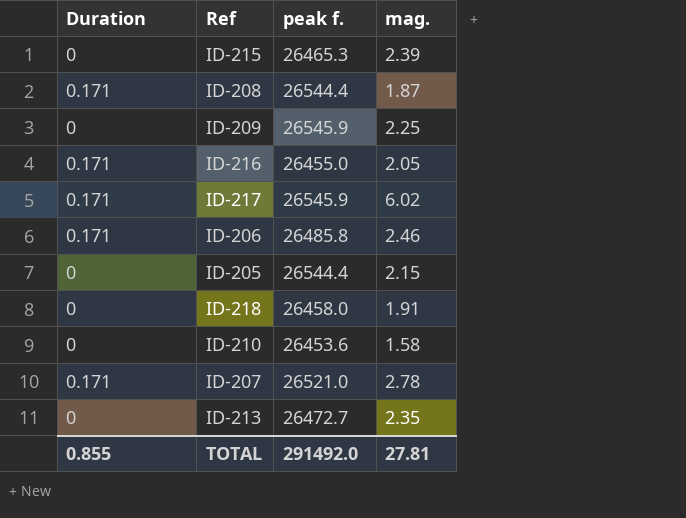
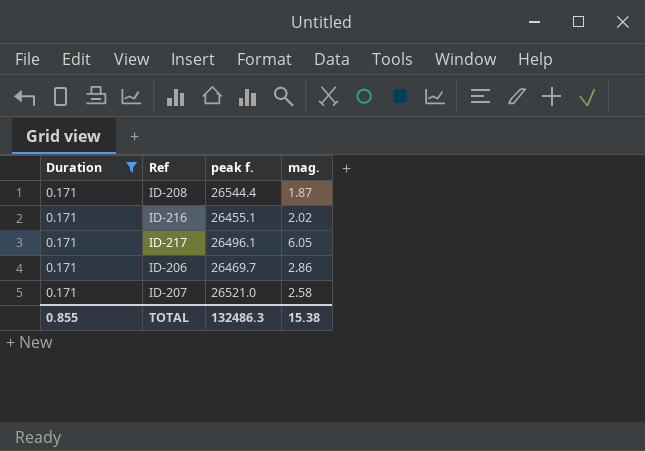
filter: none -> Duration = 0.171
ID-216 | peak f.: 26455.0 -> 26455.1
ID-216 | mag.: 2.05 -> 2.02
ID-217 | peak f.: 26545.9 -> 26496.1
ID-217 | mag.: 6.02 -> 6.05
ID-206 | peak f.: 26485.8 -> 26469.7
ID-206 | mag.: 2.46 -> 2.86
ID-207 | mag.: 2.78 -> 2.58
TOTAL | peak f.: 291492.0 -> 132486.3
TOTAL | mag.: 27.81 -> 15.38

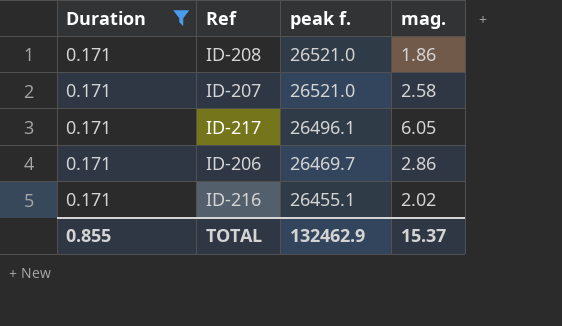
row order: none -> peak f. descending
ID-208 | peak f.: 26544.4 -> 26521.0
ID-208 | mag.: 1.87 -> 1.86
TOTAL | peak f.: 132486.3 -> 132462.9
TOTAL | mag.: 15.38 -> 15.37

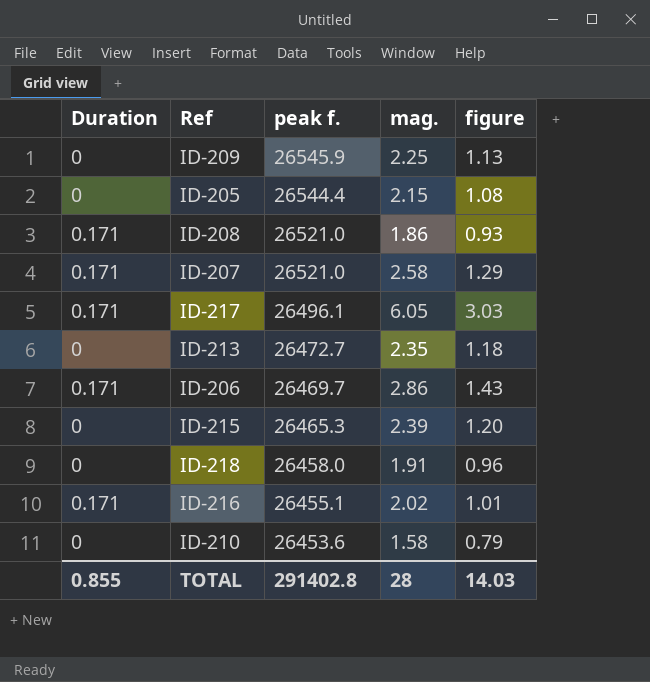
filter: Duration = 0.171 -> none
column figure | formula: none -> [mag.] * 0.5
TOTAL | peak f.: 132462.9 -> 291402.8
TOTAL | mag.: 15.37 -> 28

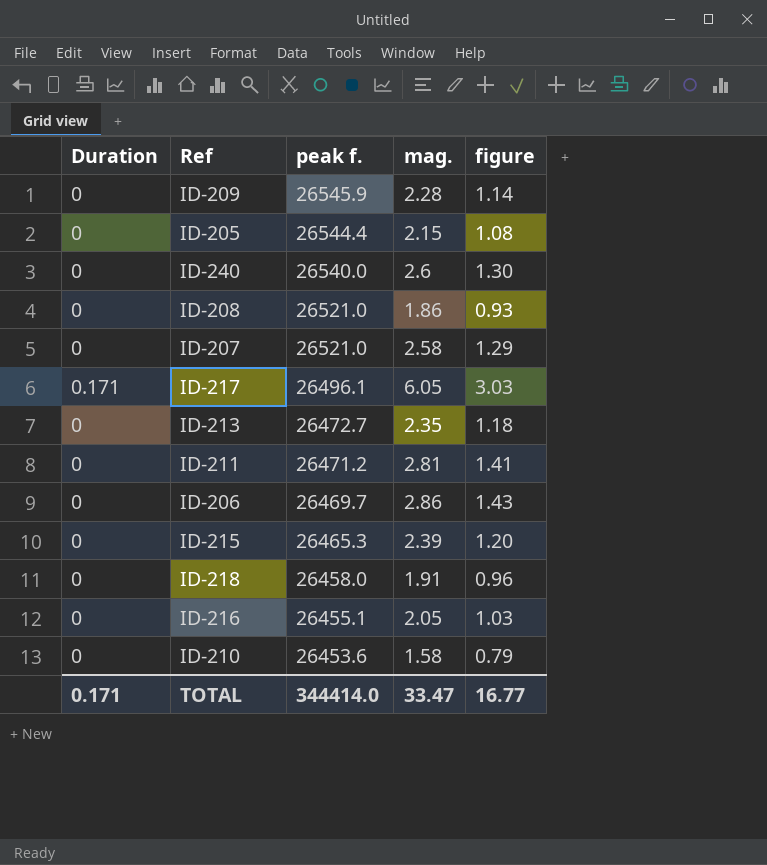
ID-209 | mag.: 2.25 -> 2.28
ID-209 | figure: 1.13 -> 1.14
row ID-240: none -> 0 | 26540.0 | 2.6 | 1.30
ID-208 | Duration: 0.171 -> 0
ID-207 | Duration: 0.171 -> 0
row ID-211: none -> 0 | 26471.2 | 2.81 | 1.41
ID-206 | Duration: 0.171 -> 0
ID-216 | Duration: 0.171 -> 0
ID-216 | mag.: 2.02 -> 2.05
ID-216 | figure: 1.01 -> 1.03
TOTAL | Duration: 0.855 -> 0.171
TOTAL | peak f.: 291402.8 -> 344414.0
TOTAL | mag.: 28 -> 33.47
TOTAL | figure: 14.03 -> 16.77

